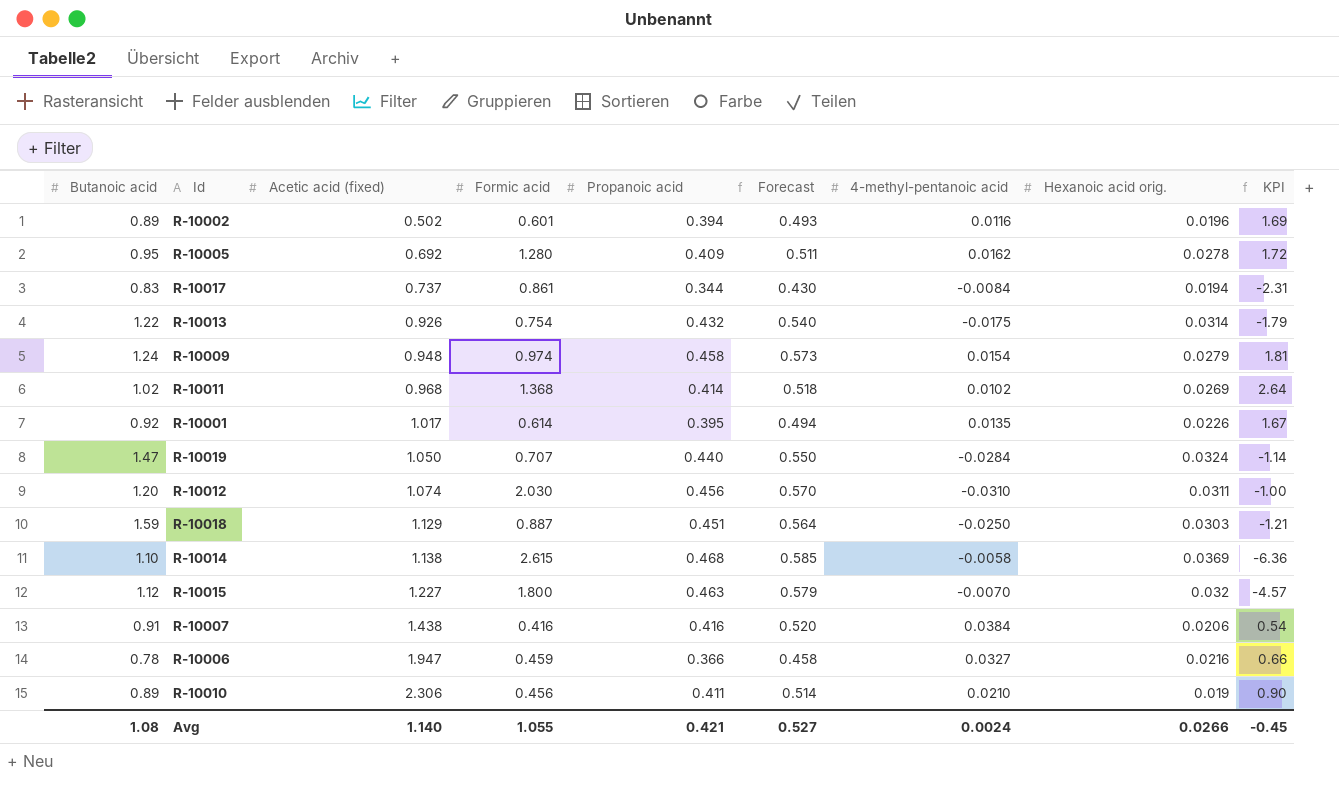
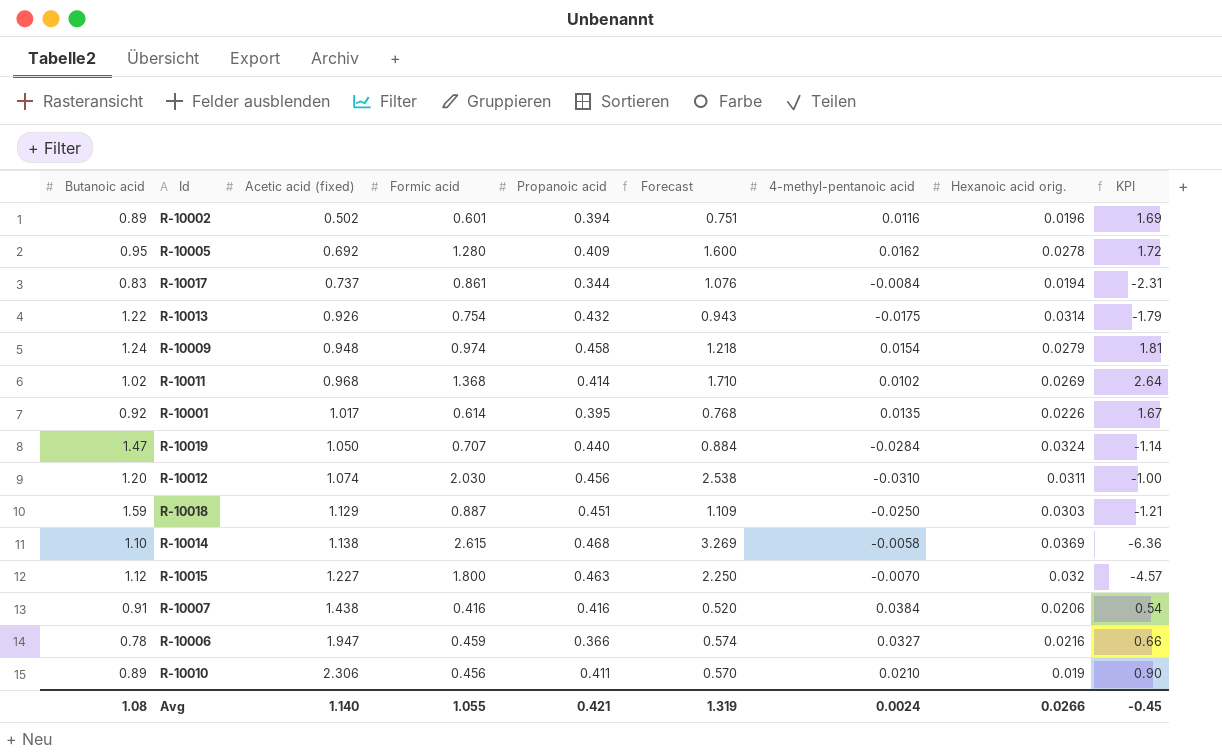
column Forecast | formula: [Propanoic acid] * 1.25 -> [Formic acid] * 1.25
Avg | Forecast: 0.527 -> 1.319

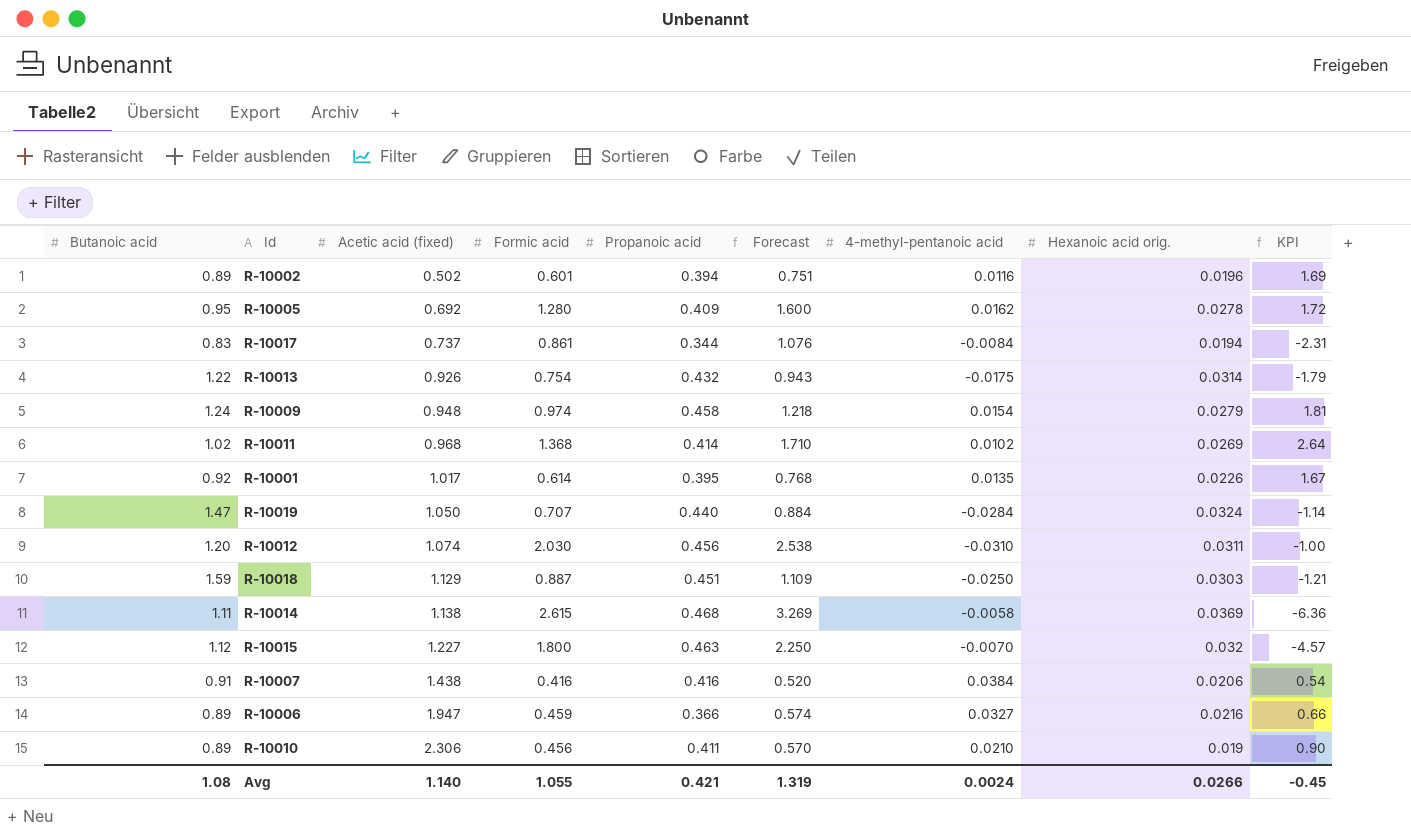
R-10014 | Butanoic acid: 1.10 -> 1.11
R-10006 | Butanoic acid: 0.78 -> 0.89

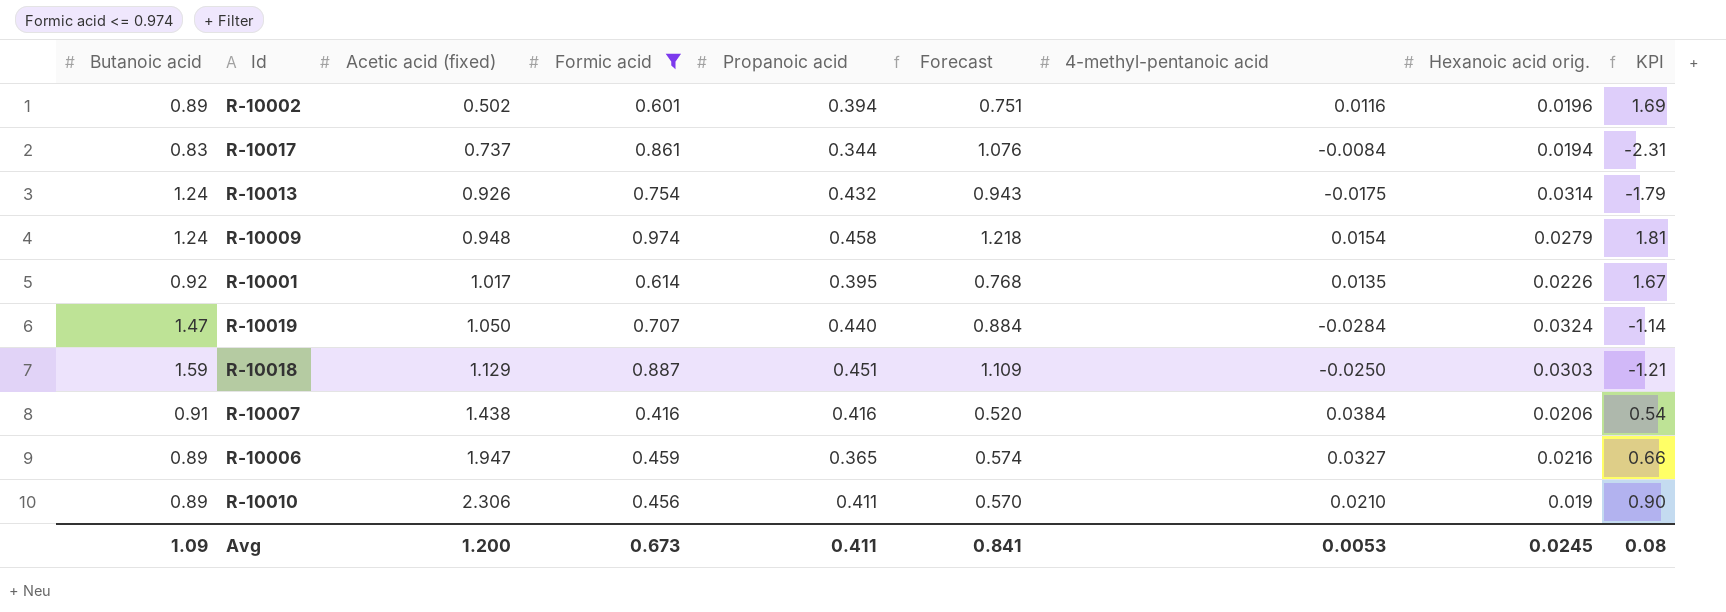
filter: none -> Formic acid <= 0.974
R-10013 | Butanoic acid: 1.22 -> 1.24
R-10006 | Propanoic acid: 0.366 -> 0.365
Avg | Butanoic acid: 1.08 -> 1.09
Avg | Acetic acid (fixed): 1.140 -> 1.200
Avg | Formic acid: 1.055 -> 0.673
Avg | Propanoic acid: 0.421 -> 0.411
Avg | Forecast: 1.319 -> 0.841
Avg | 4-methyl-pentanoic acid: 0.0024 -> 0.0053
Avg | Hexanoic acid orig.: 0.0266 -> 0.0245
Avg | KPI: -0.45 -> 0.08

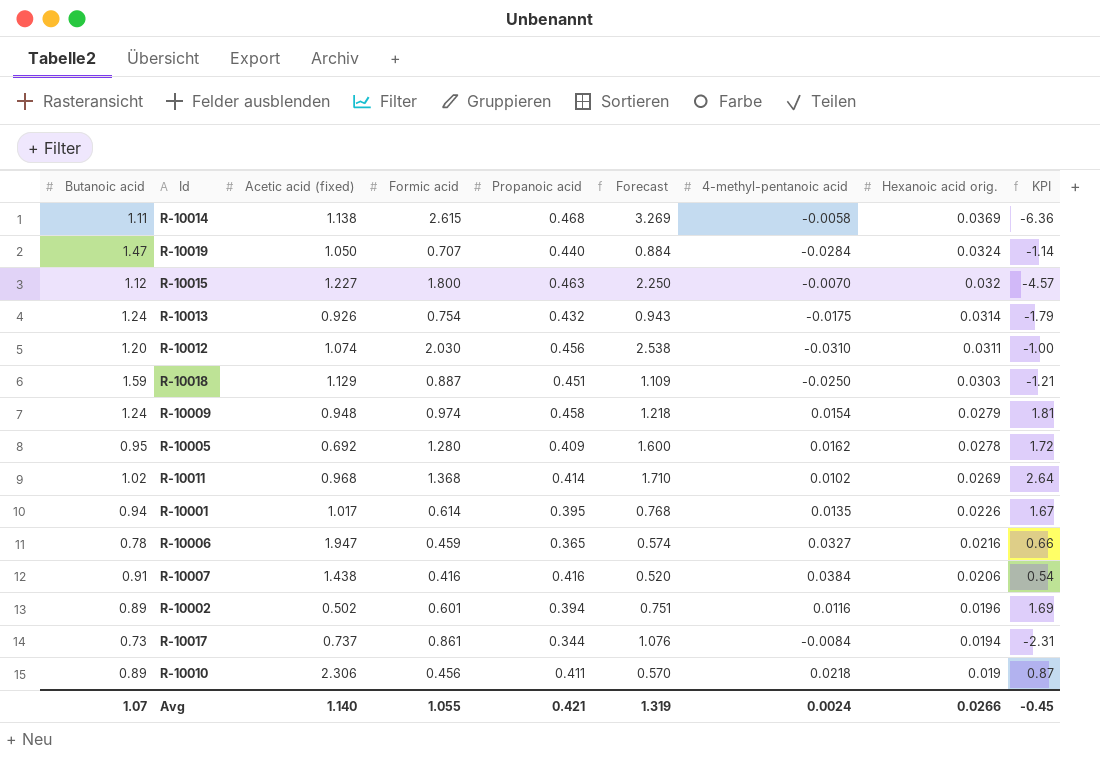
filter: Formic acid <= 0.974 -> none
row order: Acetic acid (fixed) ascending -> Hexanoic acid orig. descending
R-10001 | Butanoic acid: 0.92 -> 0.94
R-10006 | Butanoic acid: 0.89 -> 0.78
R-10017 | Butanoic acid: 0.83 -> 0.73
R-10010 | 4-methyl-pentanoic acid: 0.0210 -> 0.0218
R-10010 | KPI: 0.90 -> 0.87
Avg | Butanoic acid: 1.09 -> 1.07
Avg | Acetic acid (fixed): 1.200 -> 1.140
Avg | Formic acid: 0.673 -> 1.055
Avg | Propanoic acid: 0.411 -> 0.421
Avg | Forecast: 0.841 -> 1.319
Avg | 4-methyl-pentanoic acid: 0.0053 -> 0.0024
Avg | Hexanoic acid orig.: 0.0245 -> 0.0266
Avg | KPI: 0.08 -> -0.45

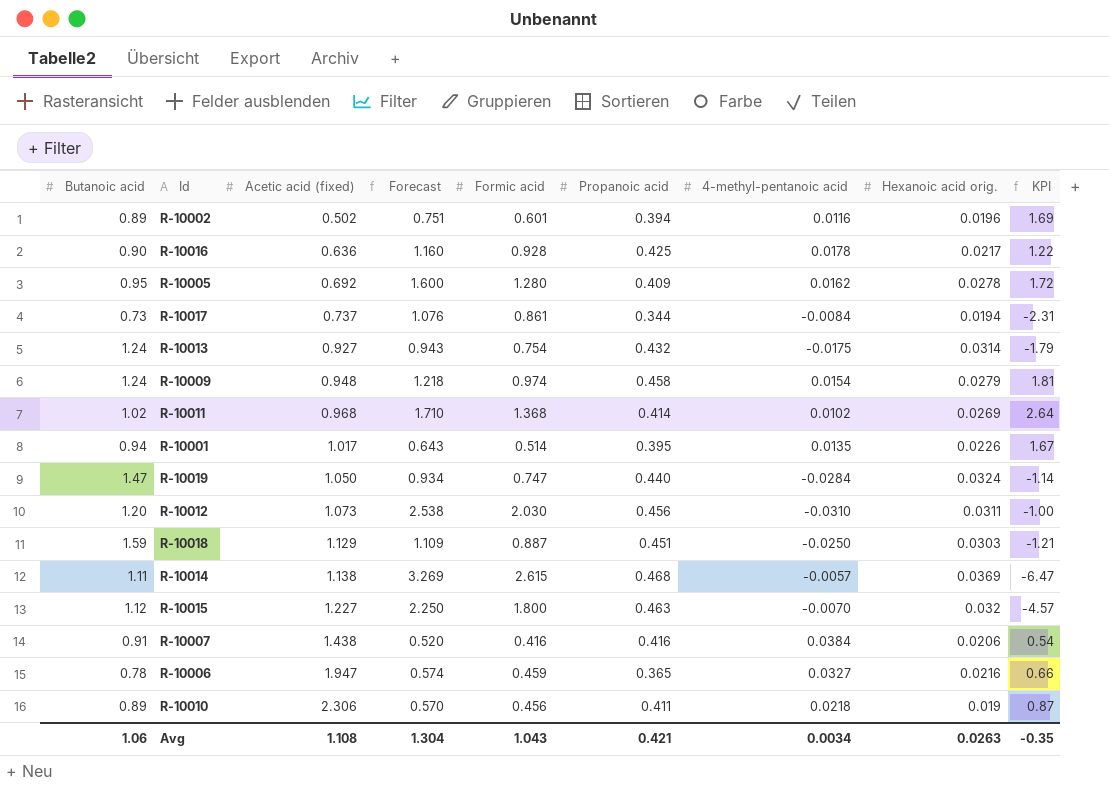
row order: Hexanoic acid orig. descending -> Acetic acid (fixed) ascending
column Forecast | position: 6 -> 4
row R-10016: none -> 0.90 | 0.636 | 1.160 | 0.928 | 0.425 | 0.0178 | 0.0217 | 1.22
R-10013 | Acetic acid (fixed): 0.926 -> 0.927
R-10001 | Forecast: 0.768 -> 0.643
R-10001 | Formic acid: 0.614 -> 0.514
R-10019 | Forecast: 0.884 -> 0.934
R-10019 | Formic acid: 0.707 -> 0.747
R-10012 | Acetic acid (fixed): 1.074 -> 1.073
R-10014 | 4-methyl-pentanoic acid: -0.0058 -> -0.0057
R-10014 | KPI: -6.36 -> -6.47
Avg | Butanoic acid: 1.07 -> 1.06
Avg | Acetic acid (fixed): 1.140 -> 1.108
Avg | Forecast: 1.319 -> 1.304
Avg | Formic acid: 1.055 -> 1.043
Avg | 4-methyl-pentanoic acid: 0.0024 -> 0.0034
Avg | Hexanoic acid orig.: 0.0266 -> 0.0263
Avg | KPI: -0.45 -> -0.35

